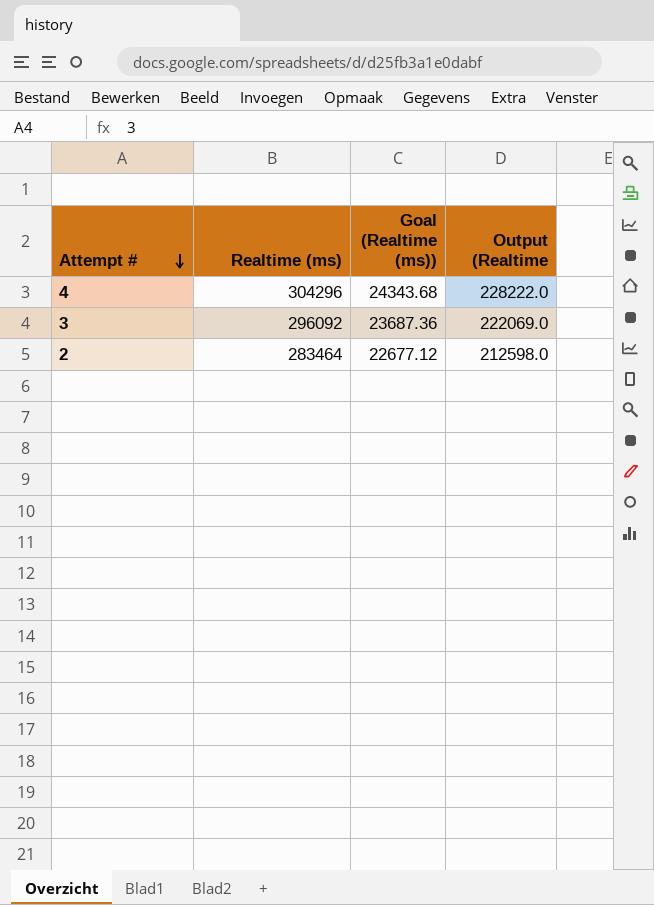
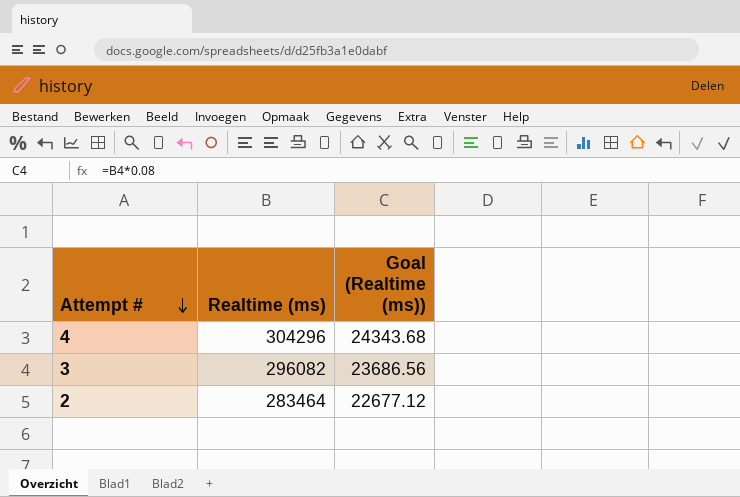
column Output (Realtime | formula: [Realtime (ms)] * 0.75 -> none
3 | Realtime (ms): 296092 -> 296082
3 | Goal (Realtime (ms)): 23687.36 -> 23686.56

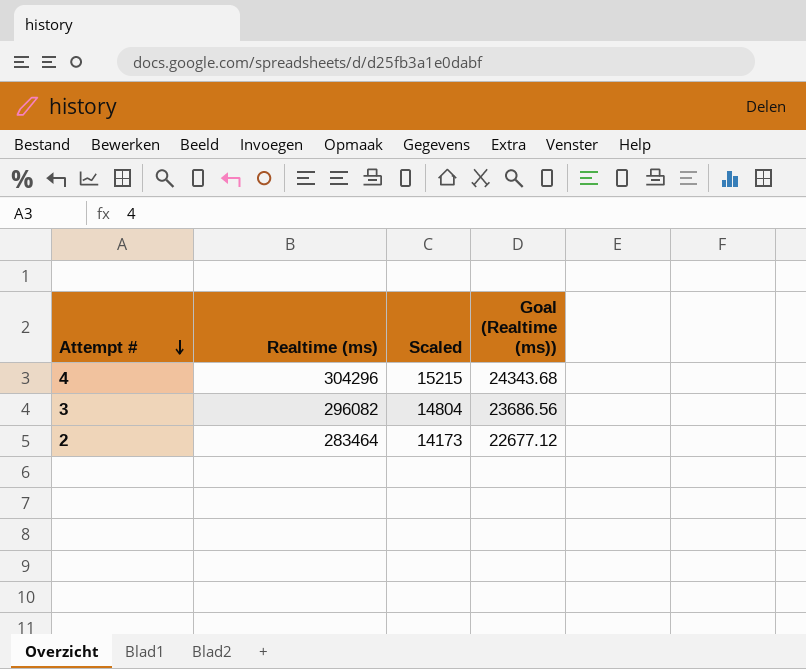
column Scaled | formula: none -> [Realtime (ms)] * 0.05

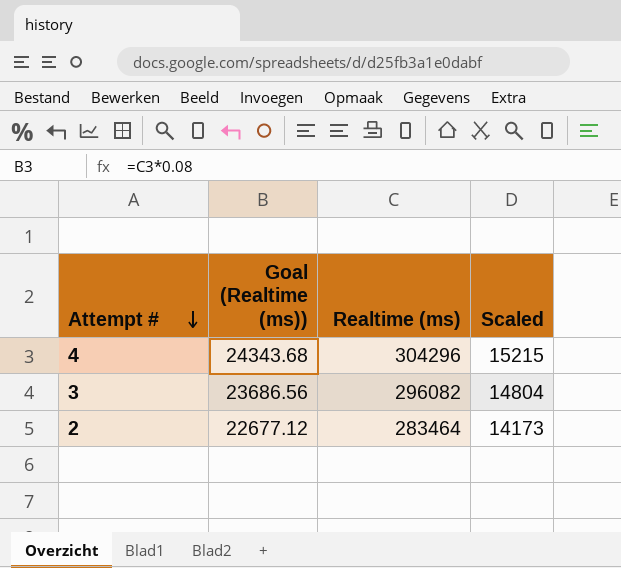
column Goal (Realtime (ms)) | position: 4 -> 2

